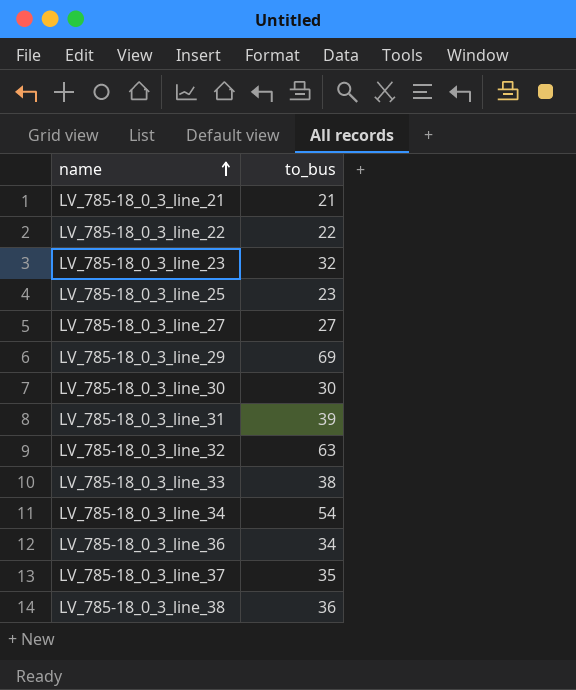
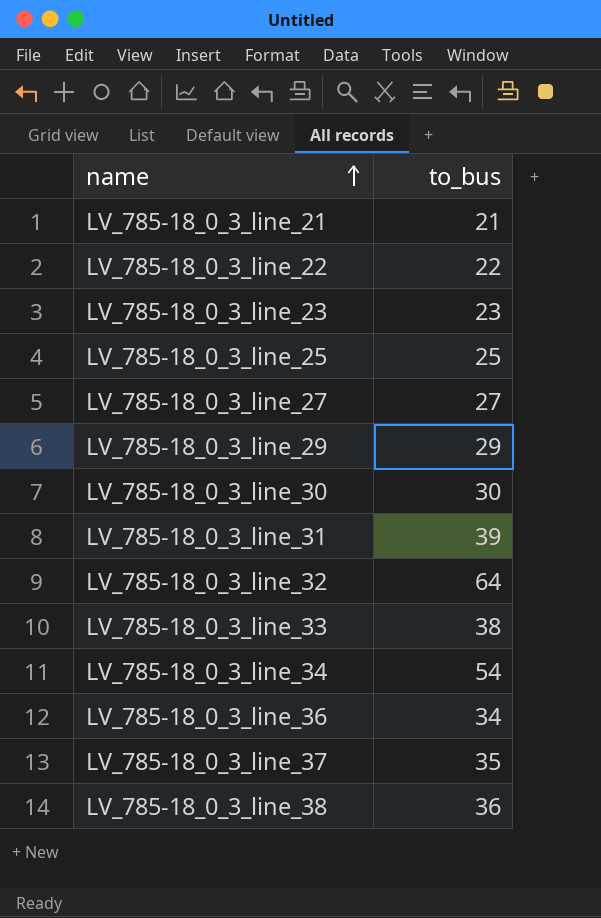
LV_785-18_0_3_line_23 | to_bus: 32 -> 23
LV_785-18_0_3_line_25 | to_bus: 23 -> 25
LV_785-18_0_3_line_29 | to_bus: 69 -> 29
LV_785-18_0_3_line_32 | to_bus: 63 -> 64

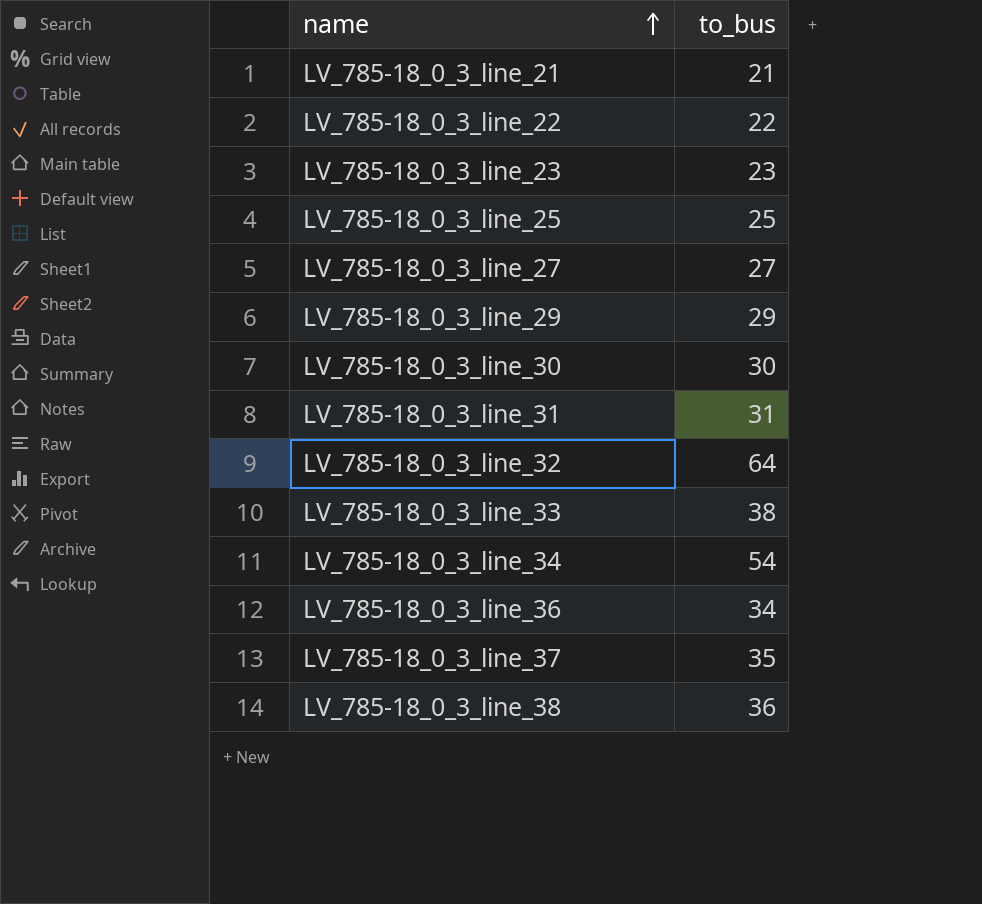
LV_785-18_0_3_line_31 | to_bus: 39 -> 31

